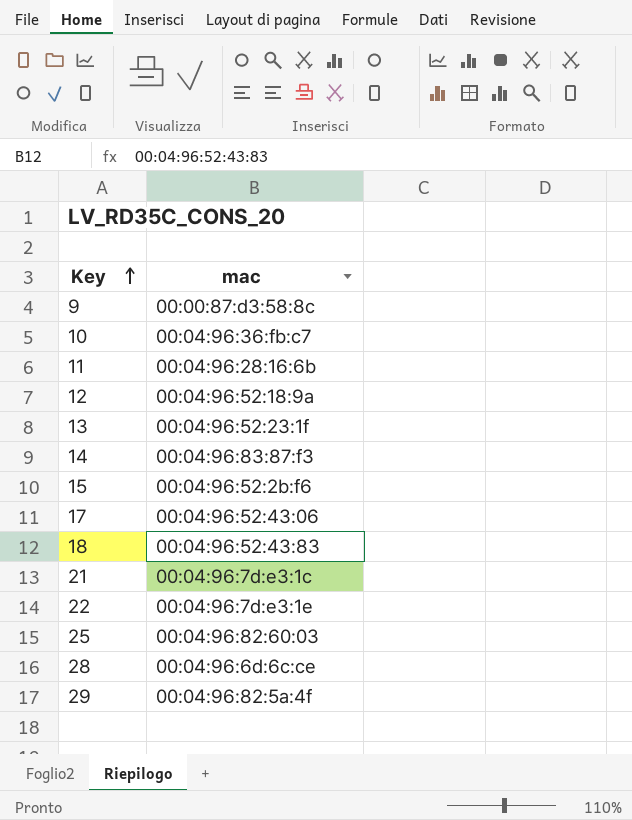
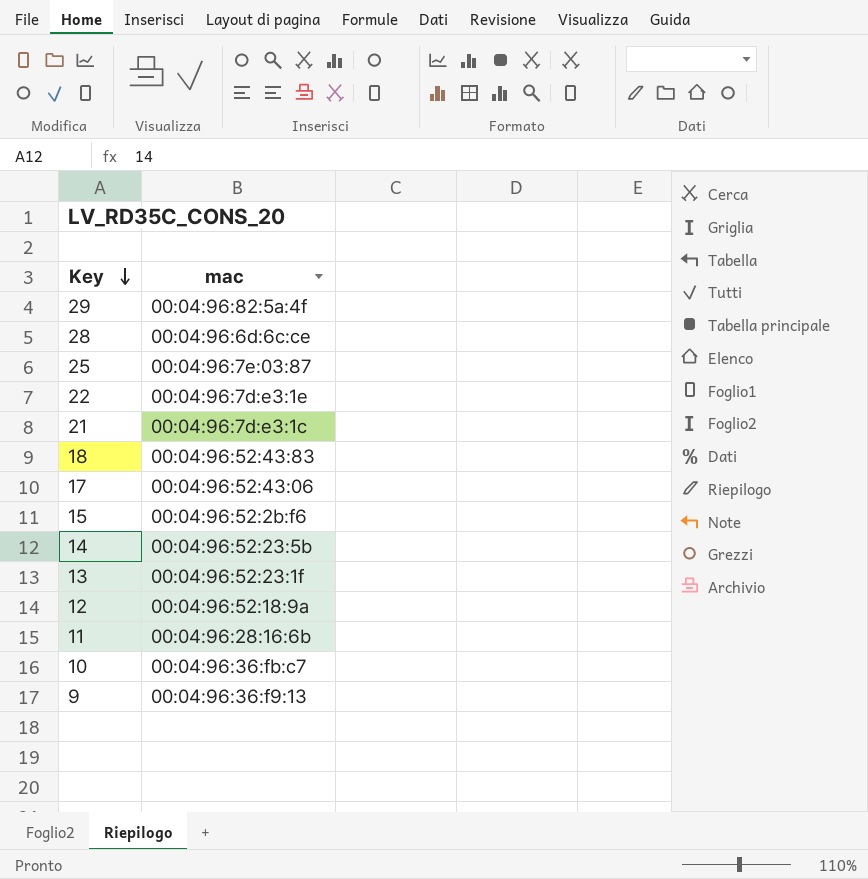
row order: Key ascending -> Key descending
25 | mac: 00:04:96:82:60:03 -> 00:04:96:7e:03:87
14 | mac: 00:04:96:83:87:f3 -> 00:04:96:52:23:5b
9 | mac: 00:00:87:d3:58:8c -> 00:04:96:36:f9:13

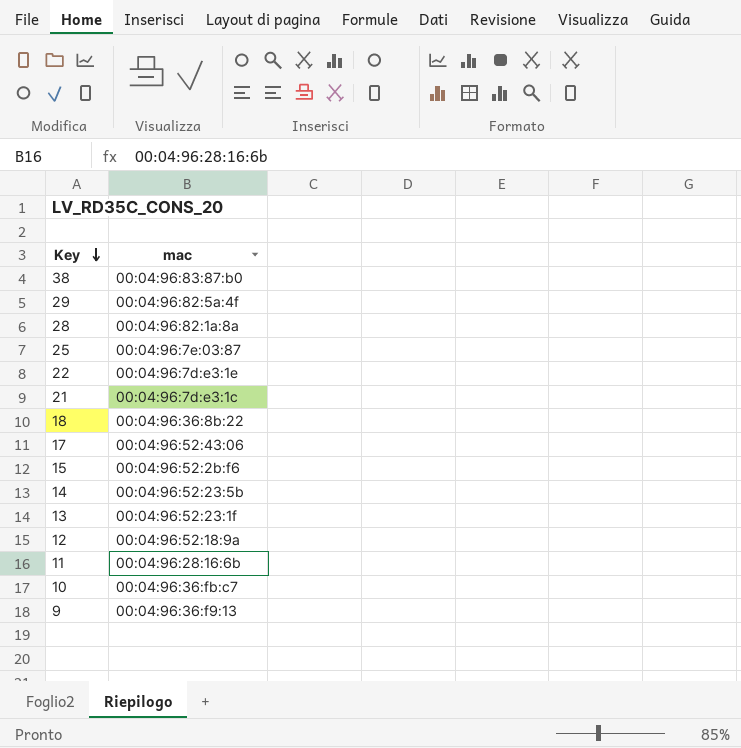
row 38: none -> 00:04:96:83:87:b0
28 | mac: 00:04:96:6d:6c:ce -> 00:04:96:82:1a:8a
18 | mac: 00:04:96:52:43:83 -> 00:04:96:36:8b:22

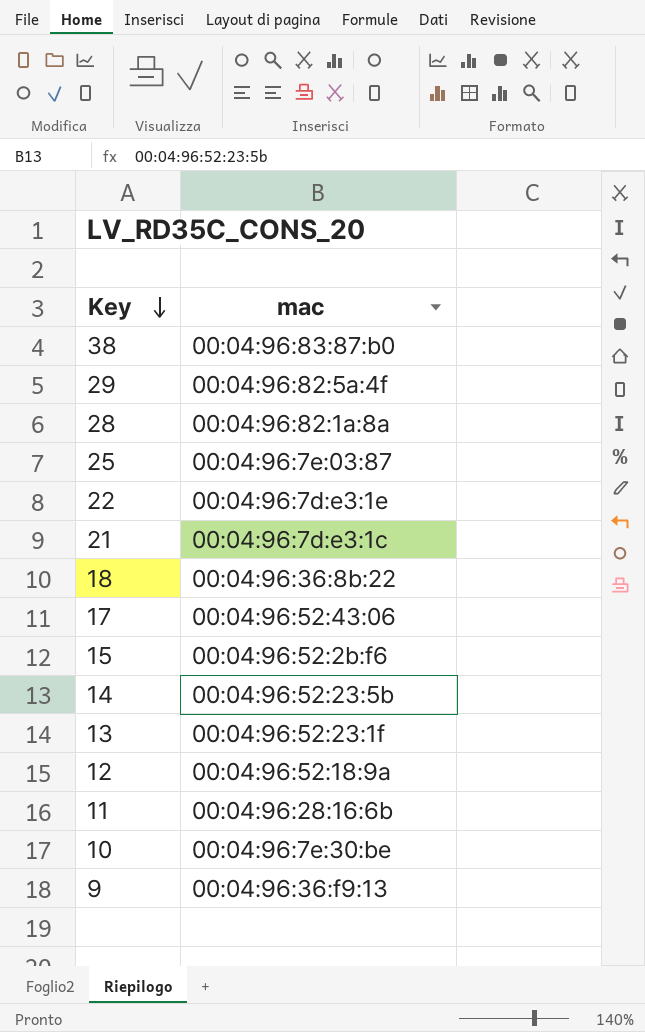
10 | mac: 00:04:96:36:fb:c7 -> 00:04:96:7e:30:be

